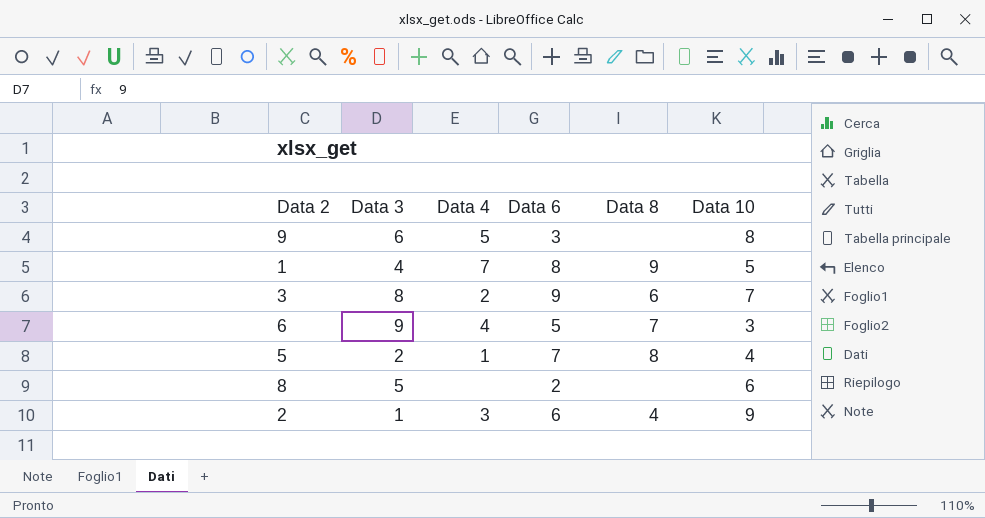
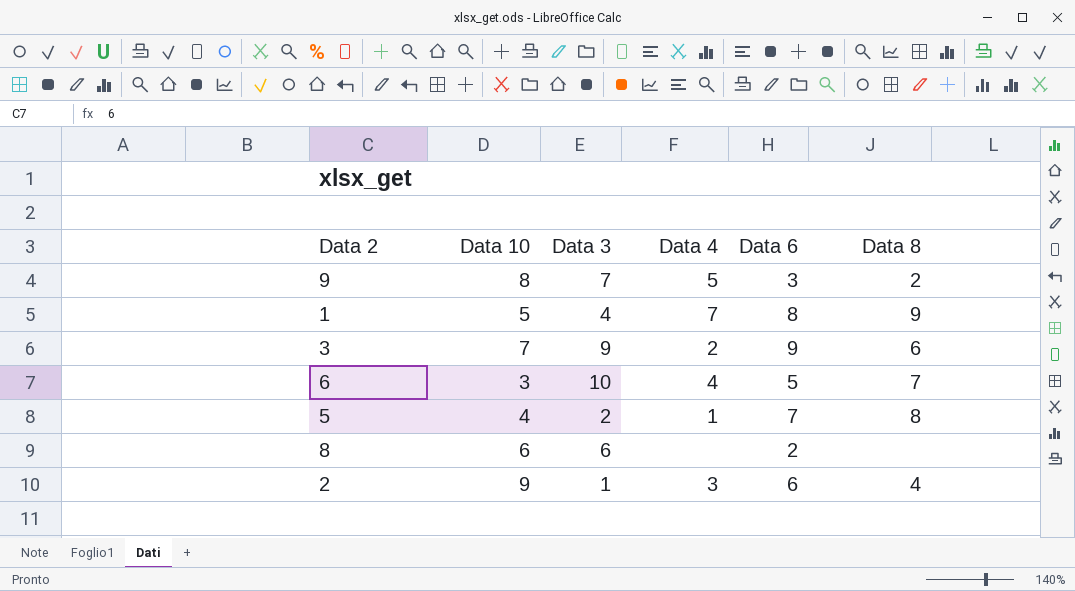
column Data 10 | position: 6 -> 2
9 | Data 3: 6 -> 7
9 | Data 8: none -> 2
3 | Data 3: 8 -> 9
6 | Data 3: 9 -> 10
8 | Data 3: 5 -> 6

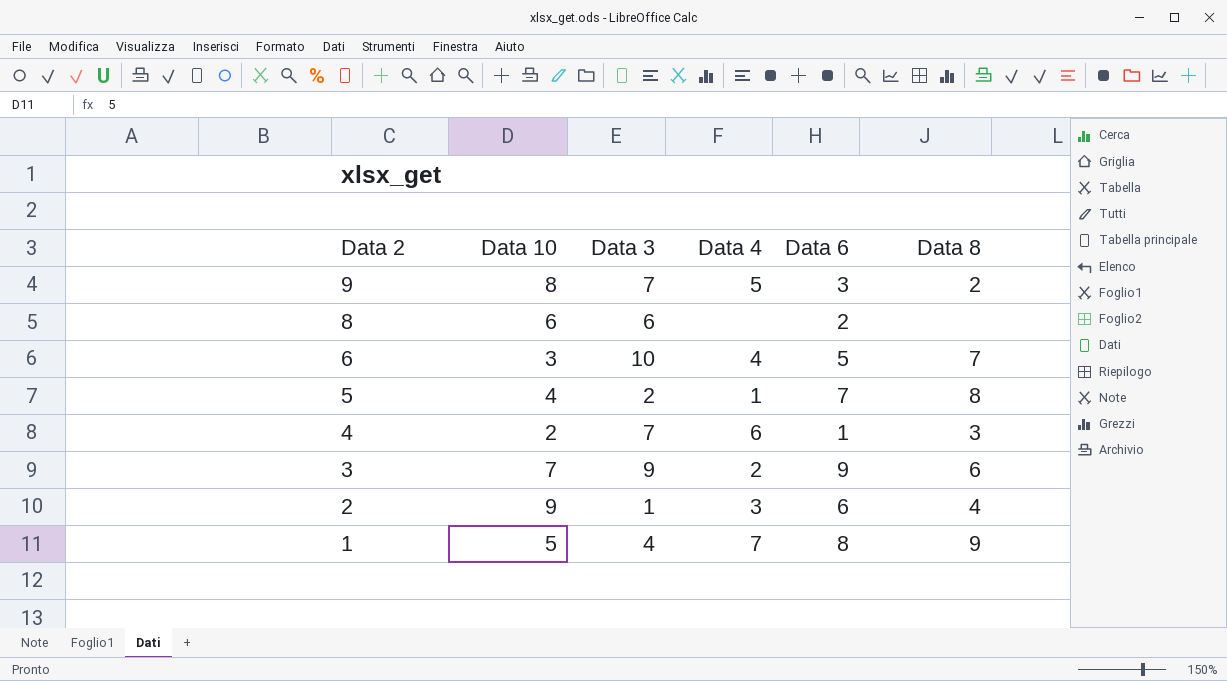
row order: none -> Data 2 descending
row 4: none -> 2 | 7 | 6 | 1 | 3

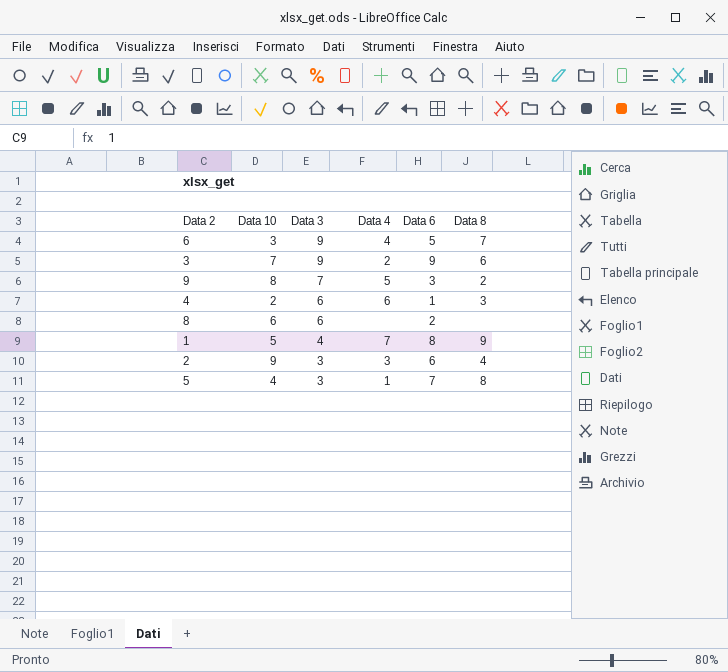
row order: Data 2 descending -> Data 3 descending
6 | Data 3: 10 -> 9
4 | Data 3: 7 -> 6
2 | Data 3: 1 -> 3
5 | Data 3: 2 -> 3

